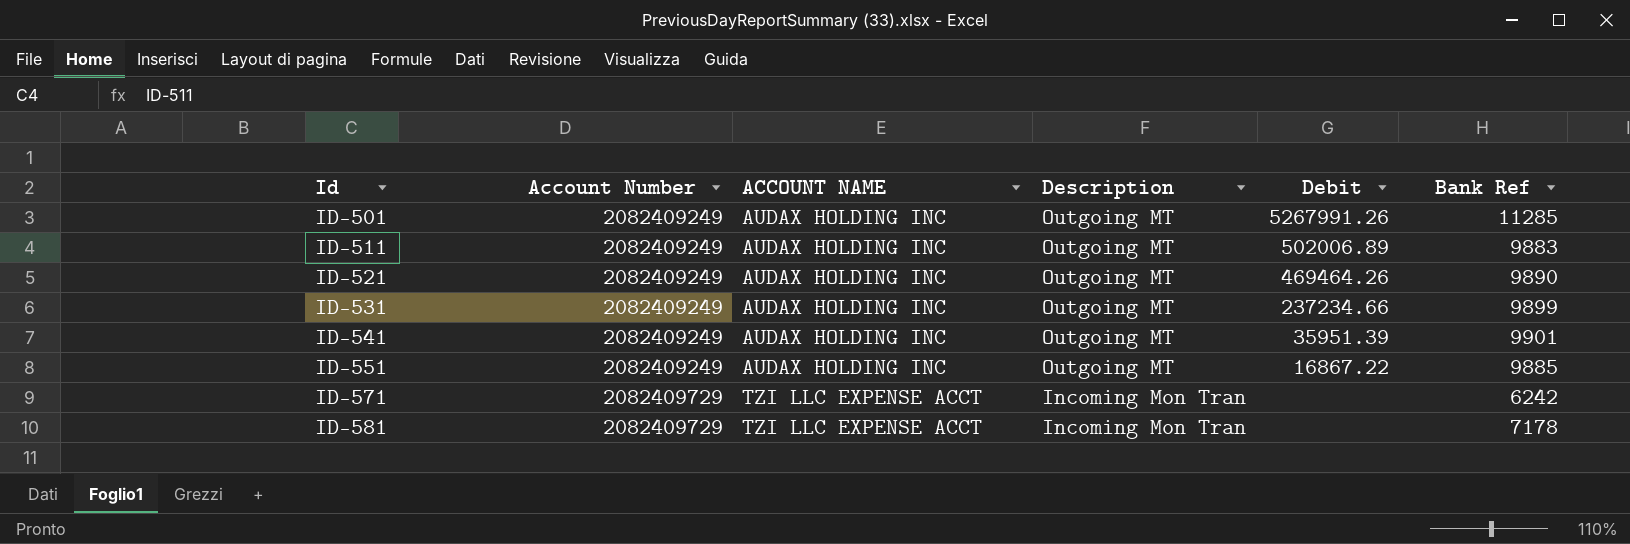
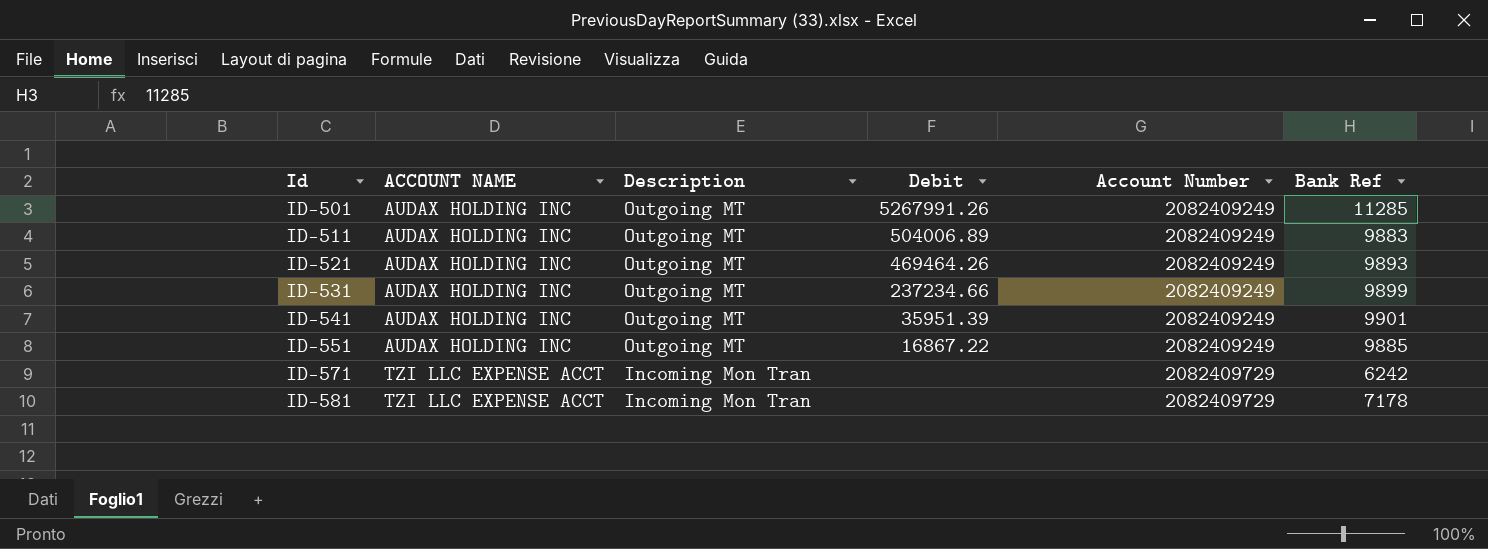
column Account Number | position: 2 -> 5
ID-511 | Debit: 502006.89 -> 504006.89
ID-521 | Bank Ref: 9890 -> 9893

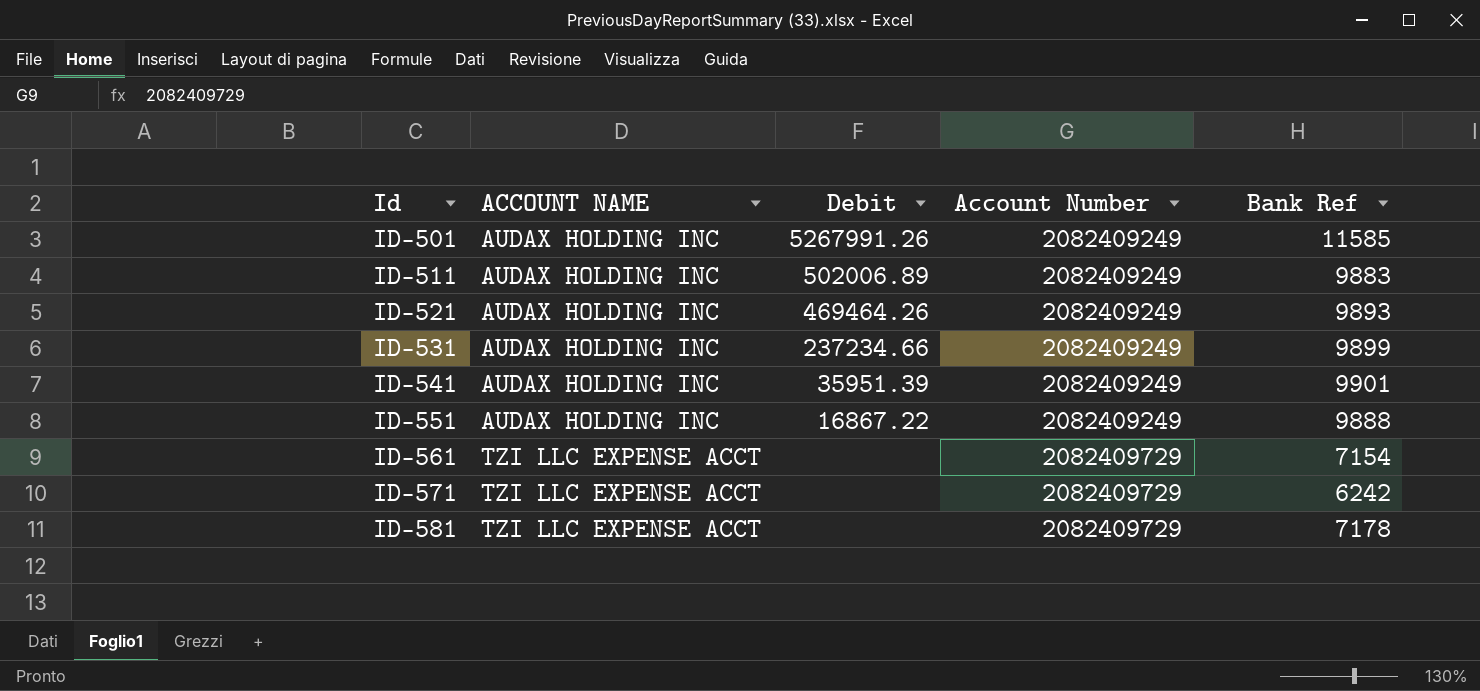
column Description | position: 3 -> none
ID-501 | Bank Ref: 11285 -> 11585
ID-511 | Debit: 504006.89 -> 502006.89
ID-551 | Bank Ref: 9885 -> 9888
row ID-561: none -> TZI LLC EXPENSE ACCT | none | 2082409729 | 7154

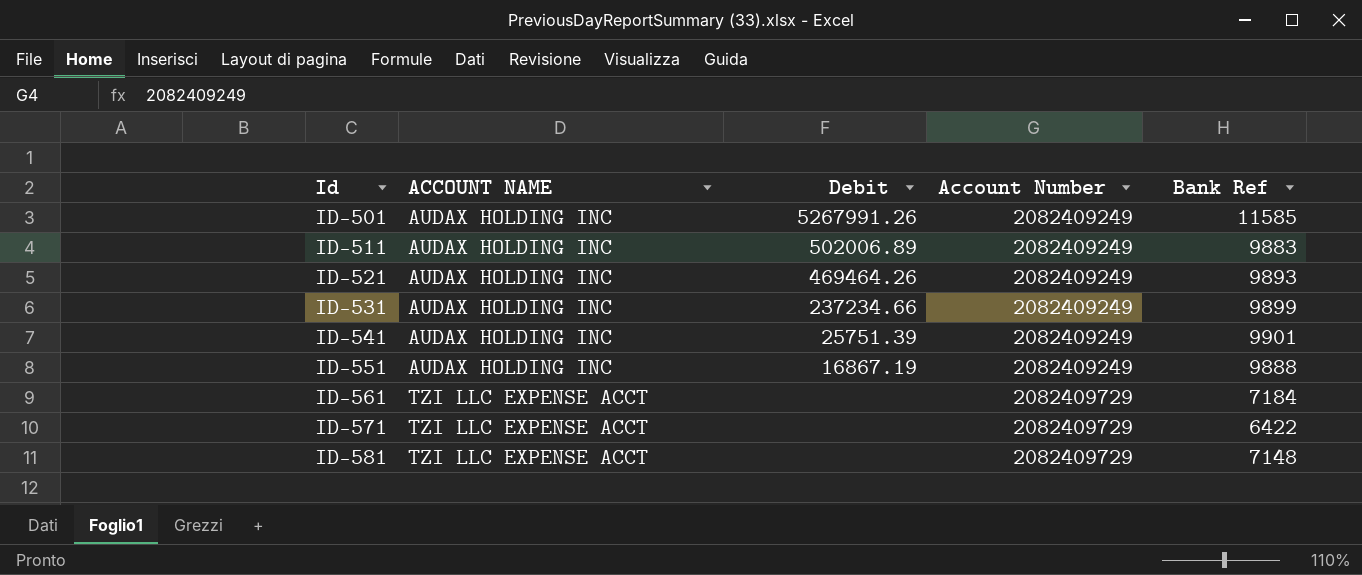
ID-541 | Debit: 35951.39 -> 25751.39
ID-551 | Debit: 16867.22 -> 16867.19
ID-561 | Bank Ref: 7154 -> 7184
ID-571 | Bank Ref: 6242 -> 6422
ID-581 | Bank Ref: 7178 -> 7148

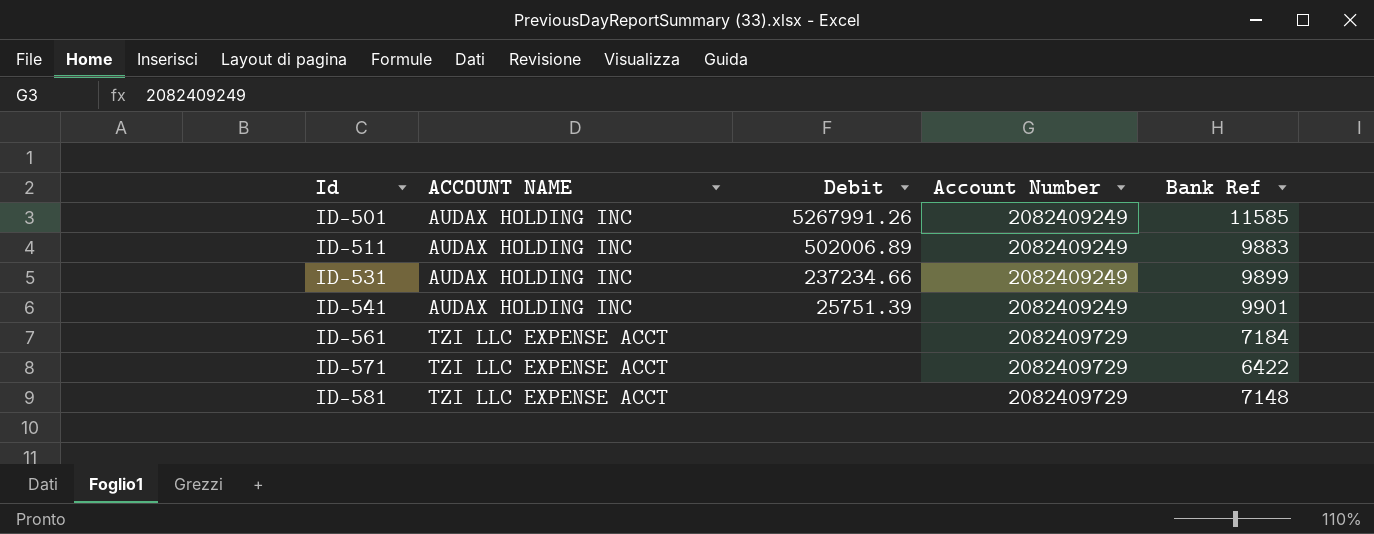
row ID-521: AUDAX HOLDING INC | 469464.26 | 2082409249 | 9893 -> none
row ID-551: AUDAX HOLDING INC | 16867.19 | 2082409249 | 9888 -> none

